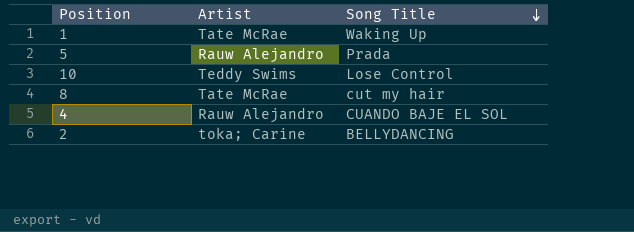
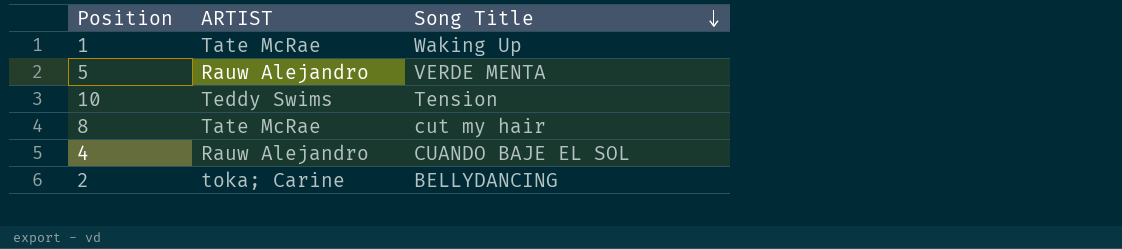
column name: Artist -> ARTIST
5 | Song Title: Prada -> VERDE MENTA
10 | Song Title: Lose Control -> Tension

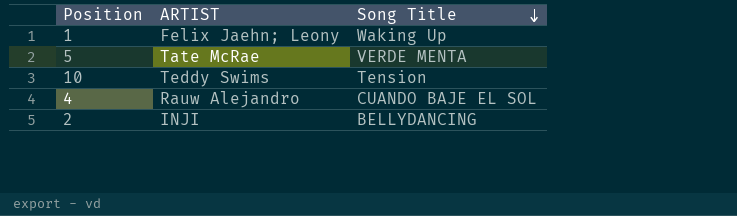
row 8: Tate McRae | cut my hair -> none
1 | ARTIST: Tate McRae -> Felix Jaehn; Leony
5 | ARTIST: Rauw Alejandro -> Tate McRae
2 | ARTIST: toka; Carine -> INJI

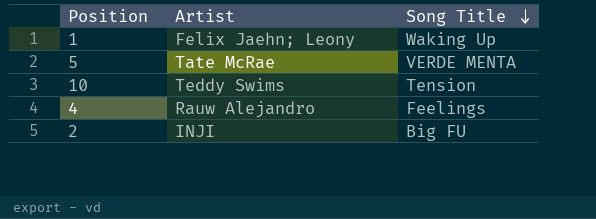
column name: ARTIST -> Artist
4 | Song Title: CUANDO BAJE EL SOL -> Feelings
2 | Song Title: BELLYDANCING -> Big FU

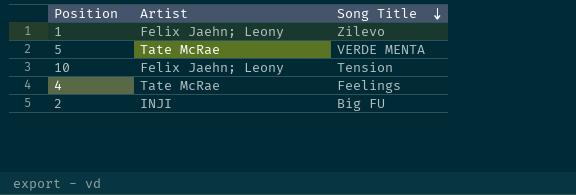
1 | Song Title: Waking Up -> Zilevo
10 | Artist: Teddy Swims -> Felix Jaehn; Leony
4 | Artist: Rauw Alejandro -> Tate McRae

